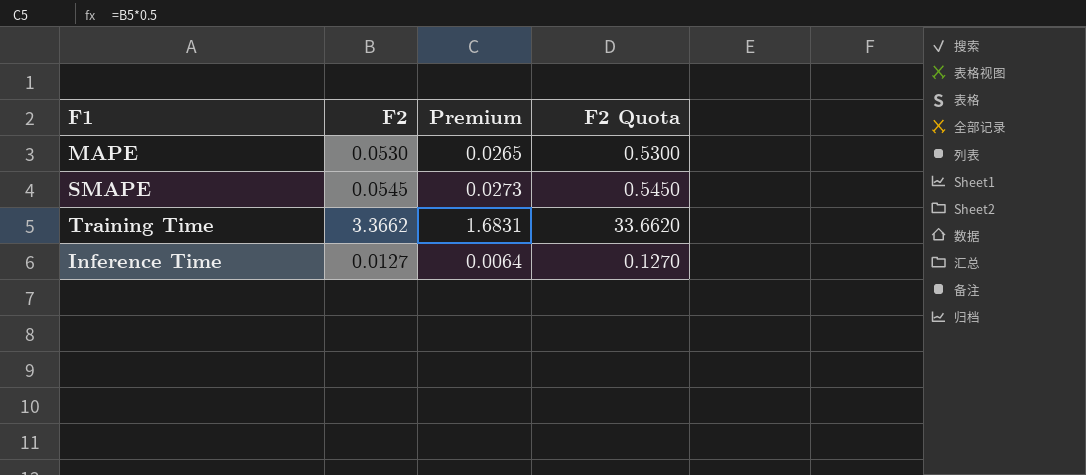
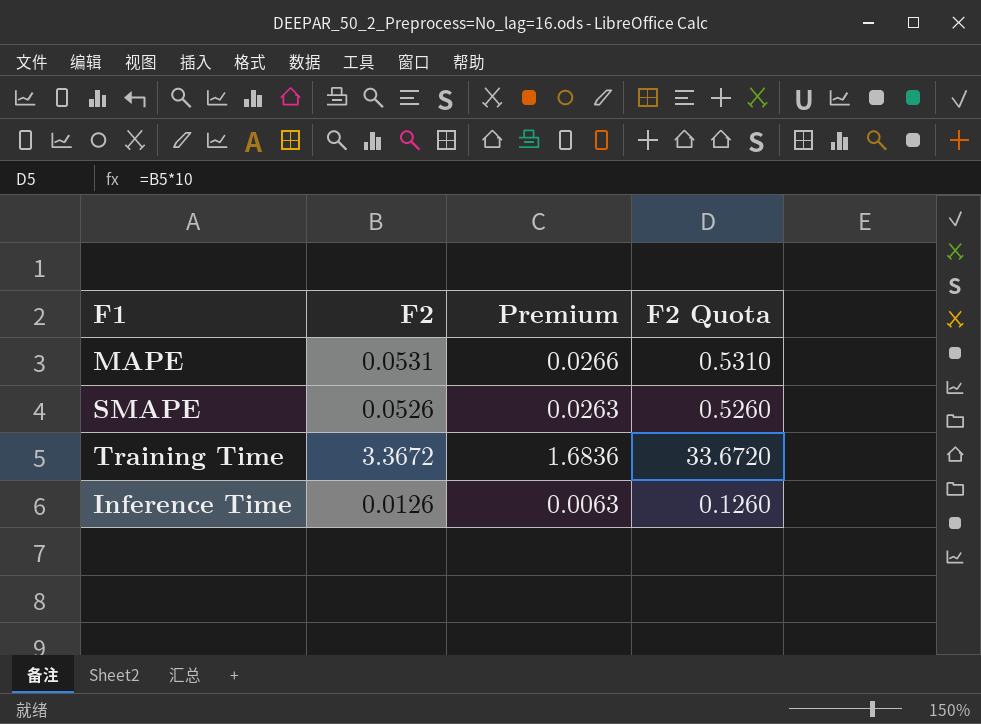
MAPE | F2: 0.0530 -> 0.0531
MAPE | Premium: 0.0265 -> 0.0266
MAPE | F2 Quota: 0.5300 -> 0.5310
SMAPE | F2: 0.0545 -> 0.0526
SMAPE | Premium: 0.0273 -> 0.0263
SMAPE | F2 Quota: 0.5450 -> 0.5260
Training Time | F2: 3.3662 -> 3.3672
Training Time | Premium: 1.6831 -> 1.6836
Training Time | F2 Quota: 33.6620 -> 33.6720
Inference Time | F2: 0.0127 -> 0.0126
Inference Time | Premium: 0.0064 -> 0.0063
Inference Time | F2 Quota: 0.1270 -> 0.1260

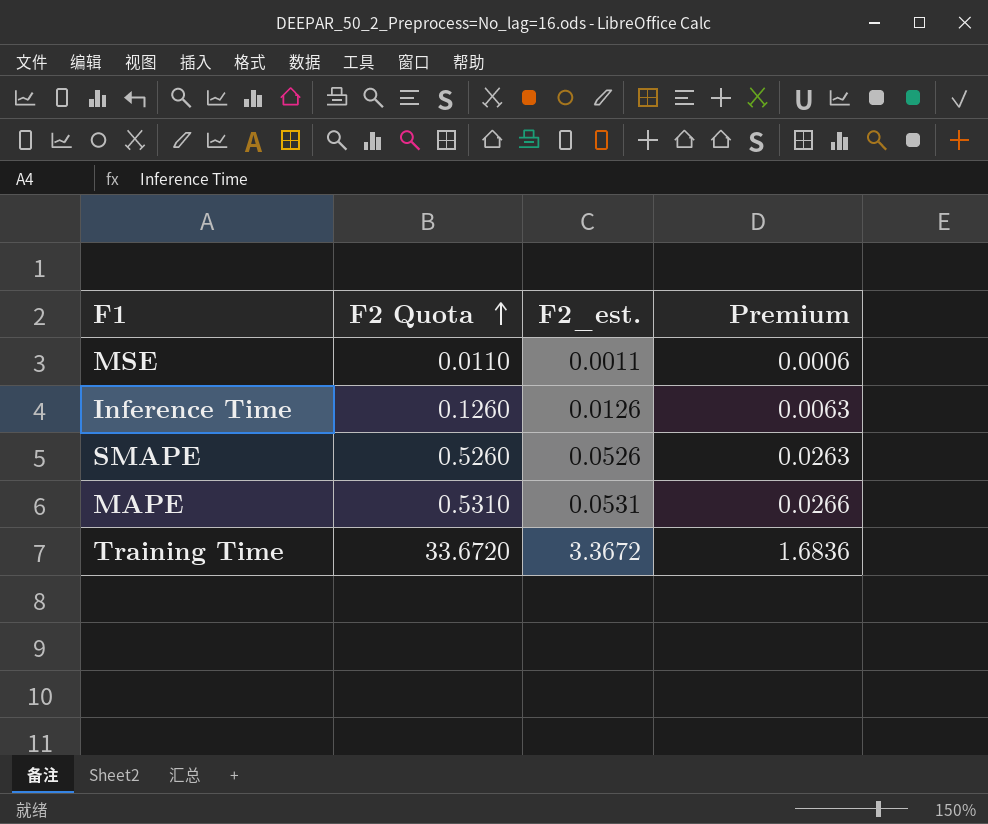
row order: none -> F2 Quota ascending
column F2 Quota | position: 4 -> 2
column name: F2 -> F2_est.
row MSE: none -> 0.0110 | 0.0011 | 0.0006

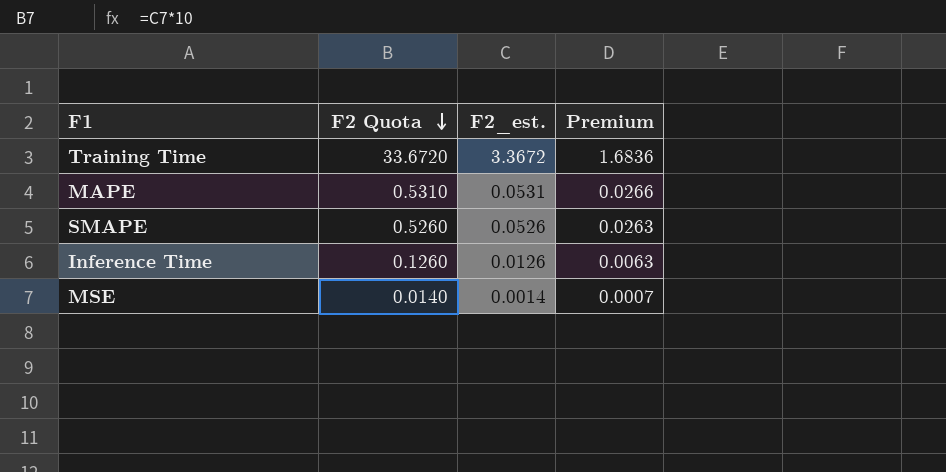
row order: F2 Quota ascending -> F2 Quota descending
MSE | F2 Quota: 0.0110 -> 0.0140
MSE | F2_est.: 0.0011 -> 0.0014
MSE | Premium: 0.0006 -> 0.0007

